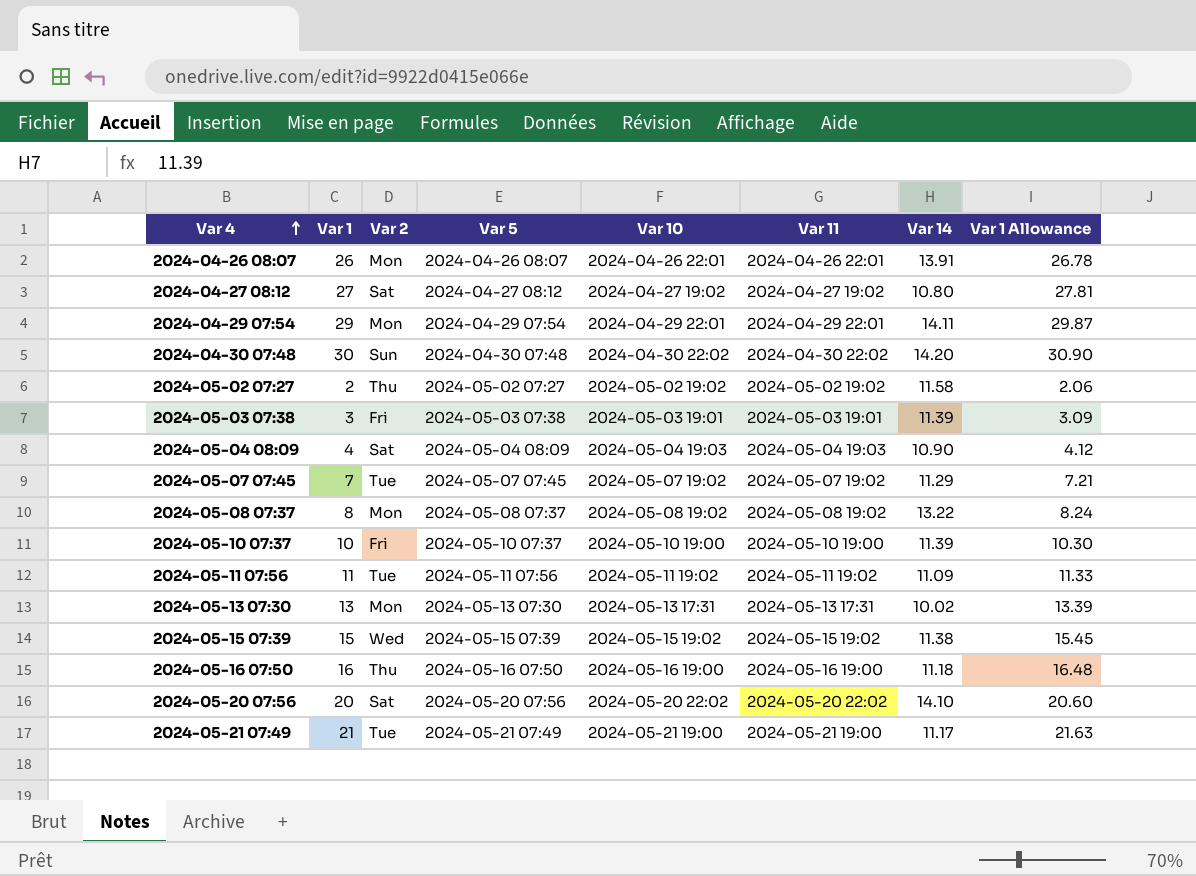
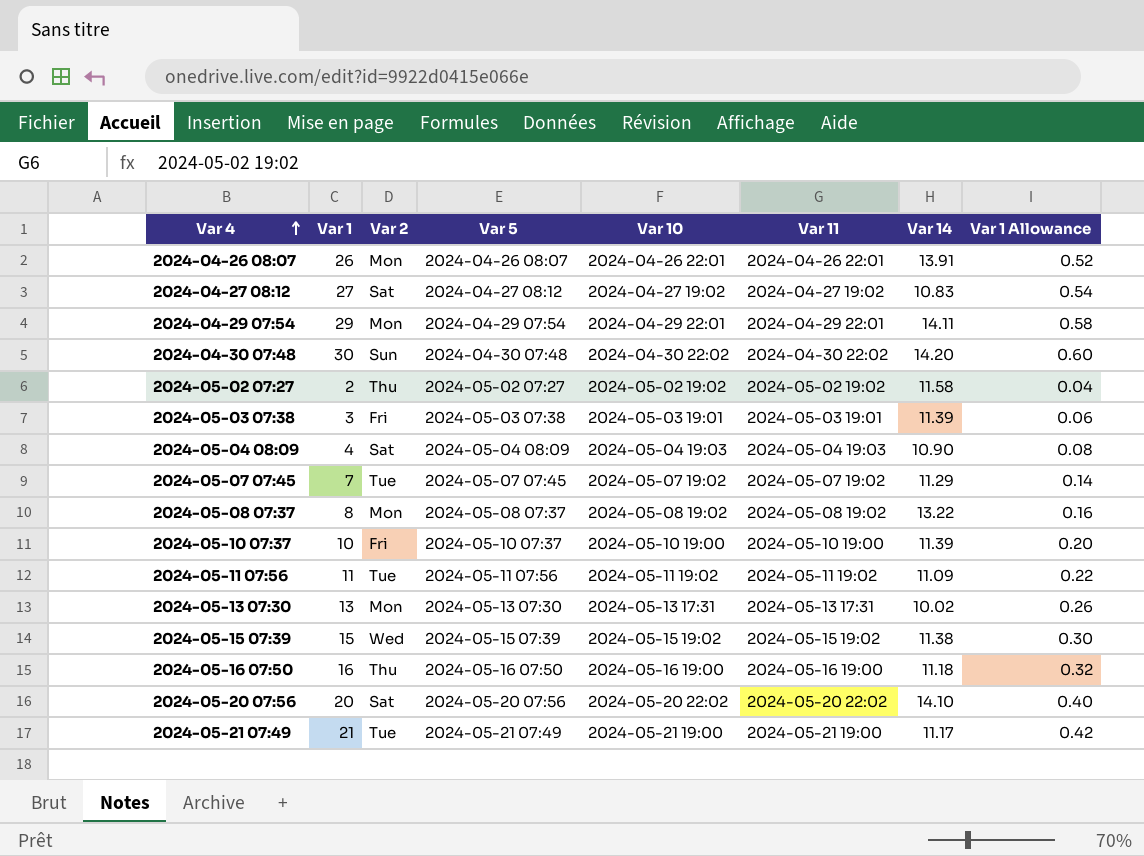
column Var 1 Allowance | formula: [Var 1] * 1.03 -> [Var 1] * 0.02
2024-04-27 08:12 | Var 14: 10.80 -> 10.83

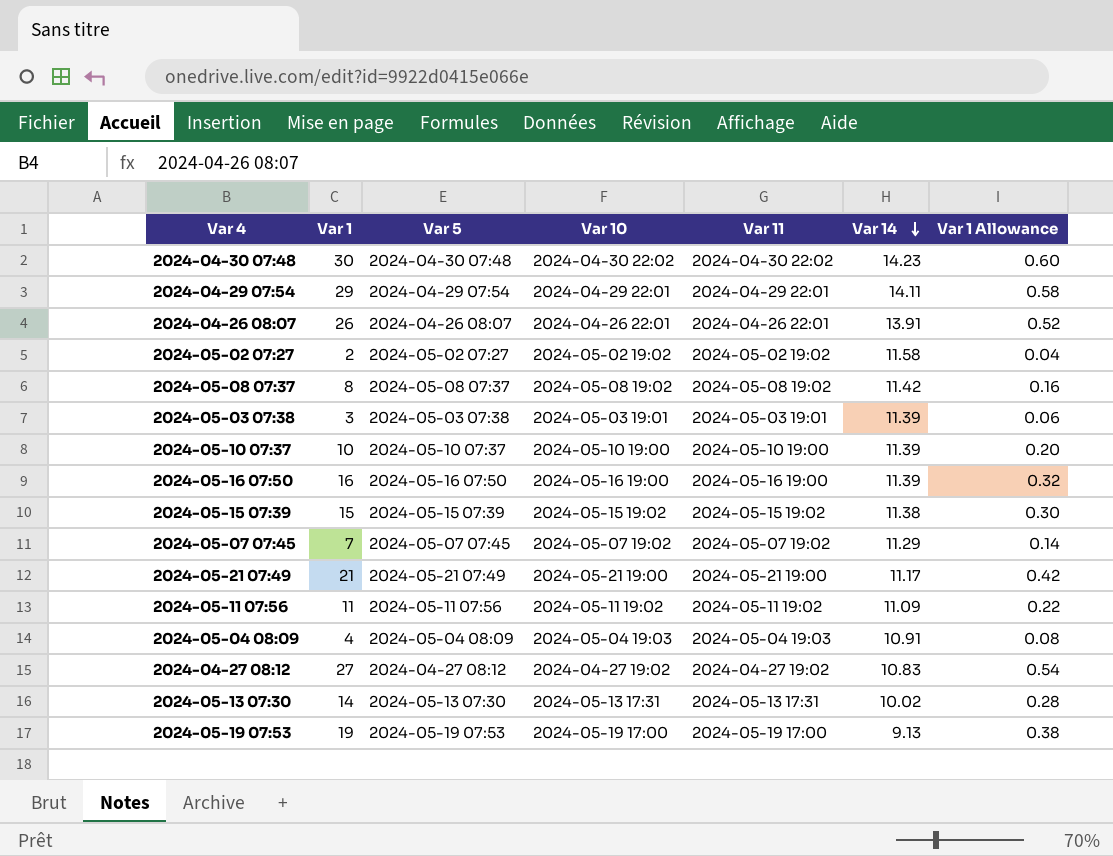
row order: Var 4 ascending -> Var 14 descending
column Var 2 | position: 3 -> none
row 2024-05-20 07:56: 20 | Sat | 2024-05-20 07:56 | 2024-05-20 22:02 | 2024-05-20 22:02 | 14.10 | 0.40 -> none
2024-04-30 07:48 | Var 14: 14.20 -> 14.23
2024-05-08 07:37 | Var 14: 13.22 -> 11.42
2024-05-16 07:50 | Var 14: 11.18 -> 11.39
2024-05-04 08:09 | Var 14: 10.90 -> 10.91
2024-05-13 07:30 | Var 1: 13 -> 14
2024-05-13 07:30 | Var 1 Allowance: 0.26 -> 0.28
row 2024-05-19 07:53: none -> 19 | 2024-05-19 07:53 | 2024-05-19 17:00 | 2024-05-19 17:00 | 9.13 | 0.38

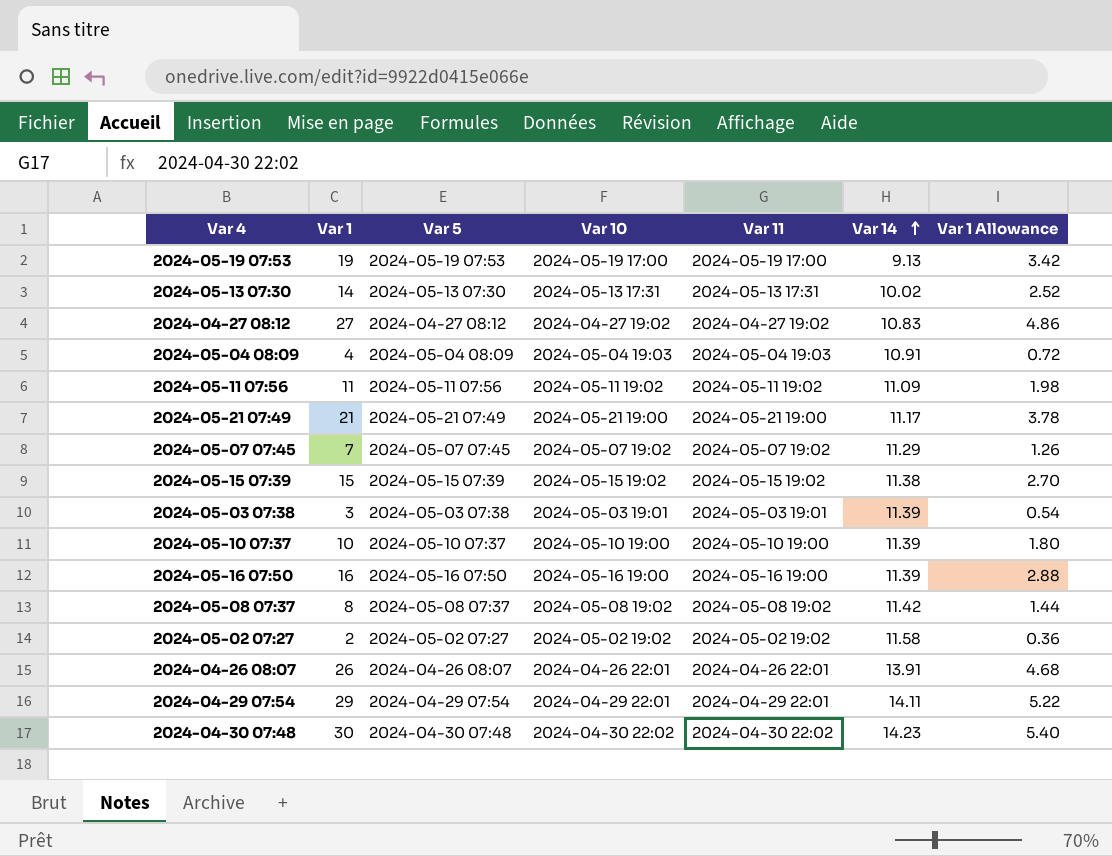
row order: Var 14 descending -> Var 14 ascending
column Var 1 Allowance | formula: [Var 1] * 0.02 -> [Var 1] * 0.18

